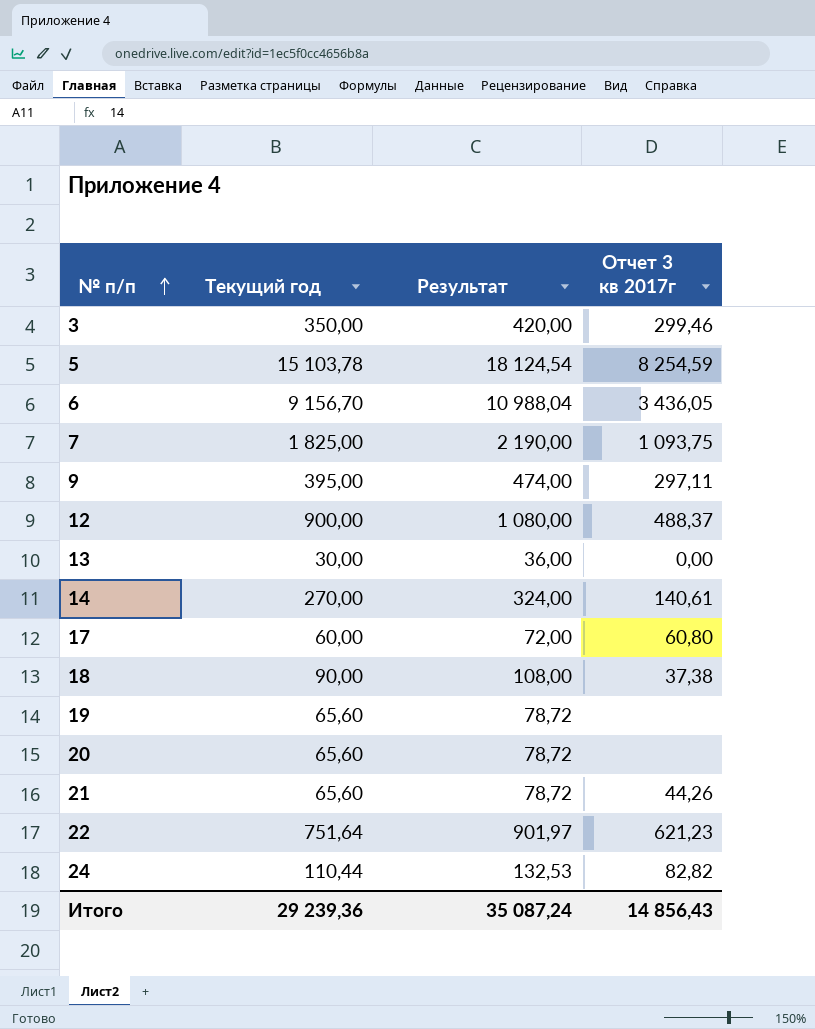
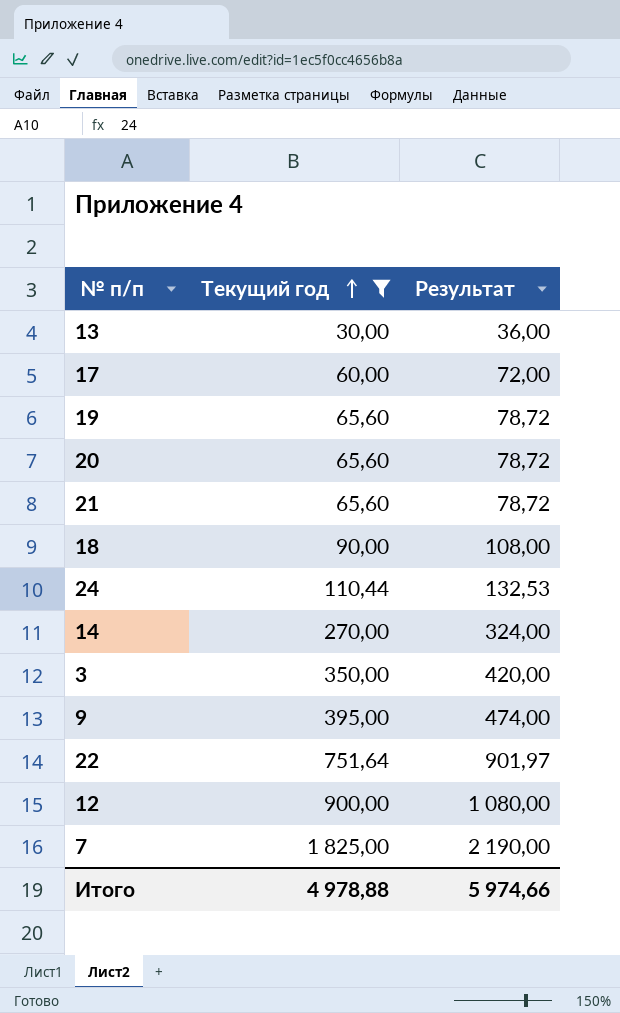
filter: none -> Текущий год <= 1 825,00
row order: № п/п ascending -> Текущий год ascending
column Отчет 3 кв 2017г | position: 4 -> none
Итого | Текущий год: 29 239,36 -> 4 978,88
Итого | Результат: 35 087,24 -> 5 974,66

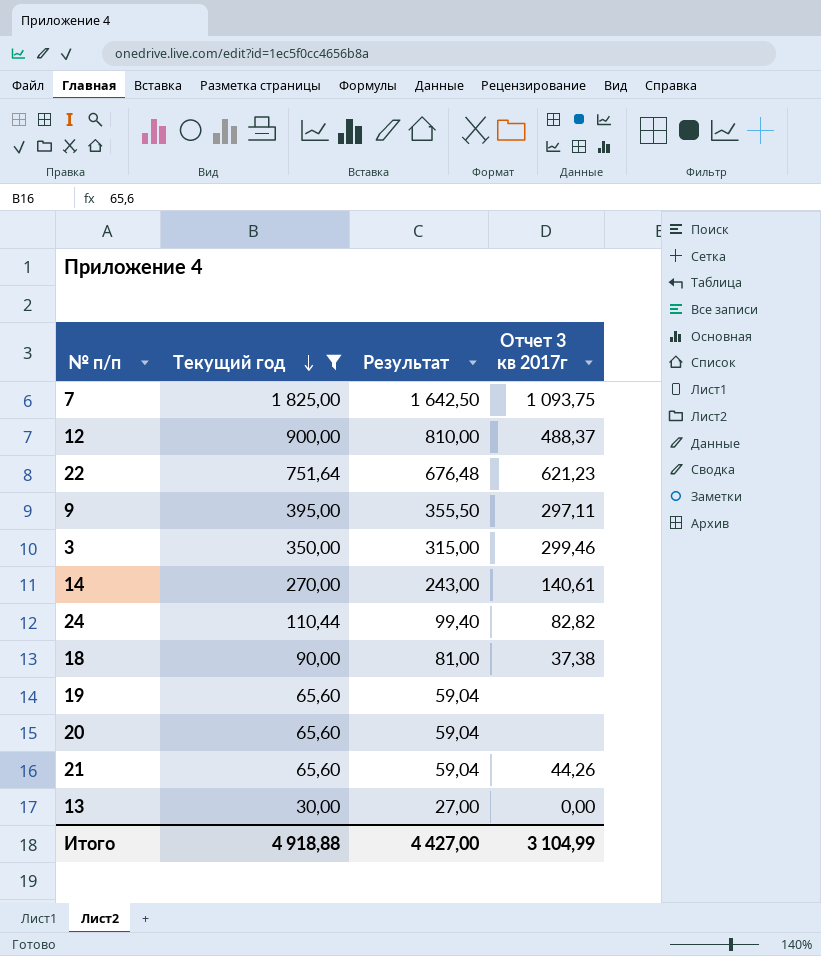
row order: Текущий год ascending -> Текущий год descending
column Результат | formula: [Текущий год] * 1,2 -> [Текущий год] * 0,9
column Отчет 3 кв 2017г | position: none -> 4
row 17: 60,00 | 72,00 -> none
Итого | Текущий год: 4 978,88 -> 4 918,88
Итого | Результат: 5 974,66 -> 4 427,00

